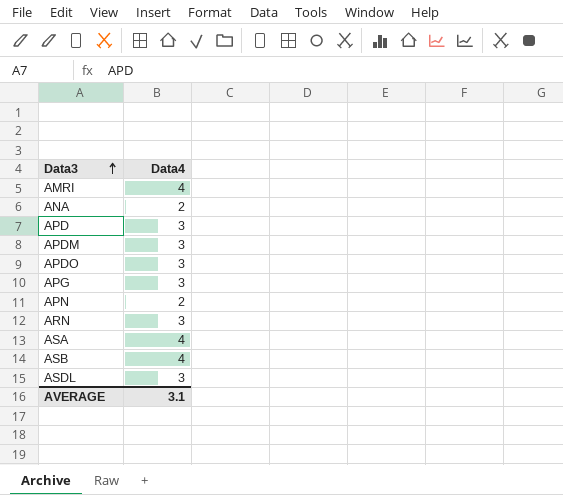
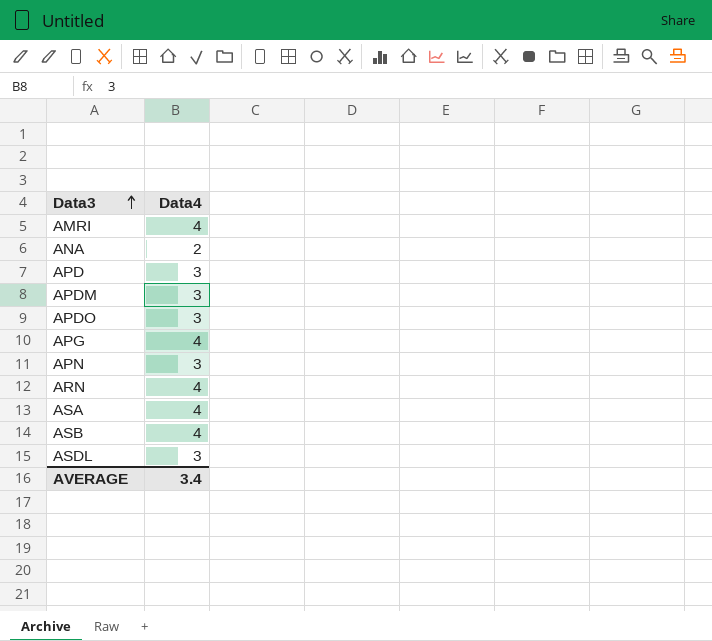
APG | Data4: 3 -> 4
APN | Data4: 2 -> 3
ARN | Data4: 3 -> 4
AVERAGE | Data4: 3.1 -> 3.4

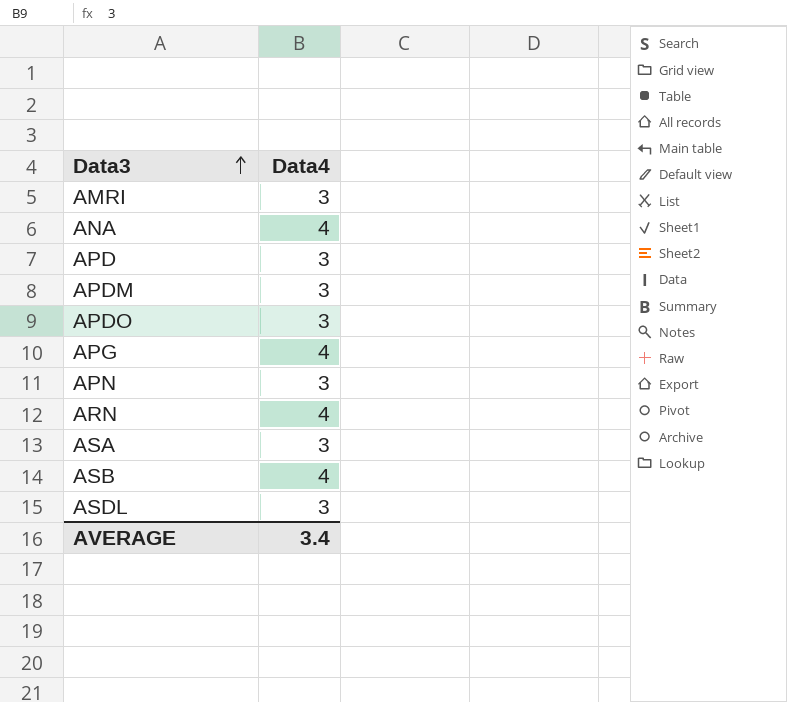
AMRI | Data4: 4 -> 3
ANA | Data4: 2 -> 4
ASA | Data4: 4 -> 3

